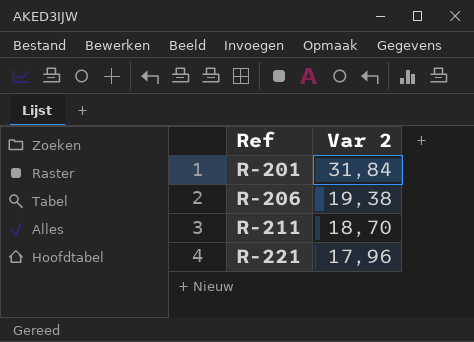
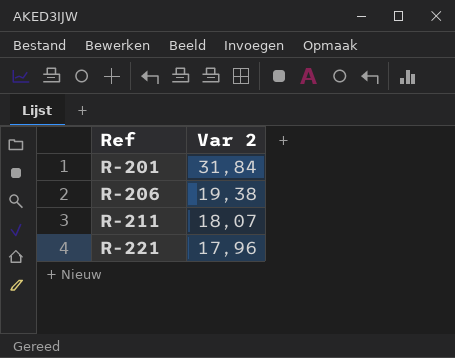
R-211 | Var 2: 18,70 -> 18,07

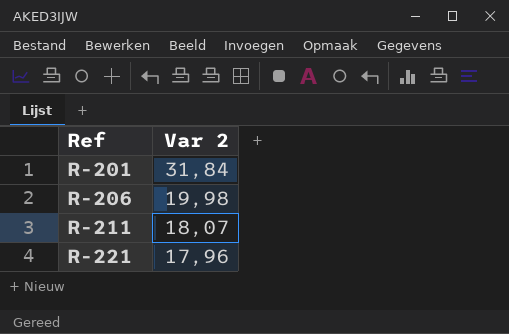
R-206 | Var 2: 19,38 -> 19,98

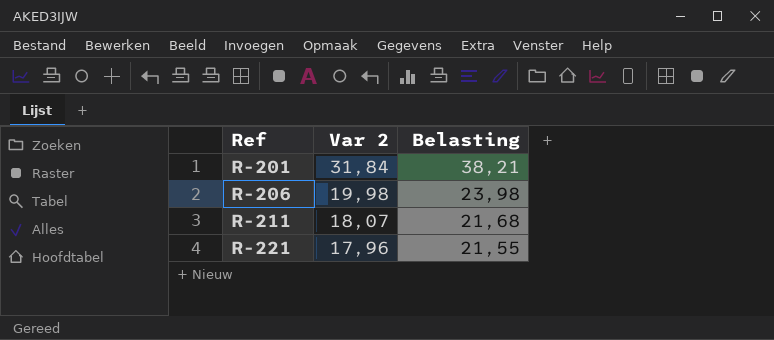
column Belasting | formula: none -> [Var 2] * 1,2

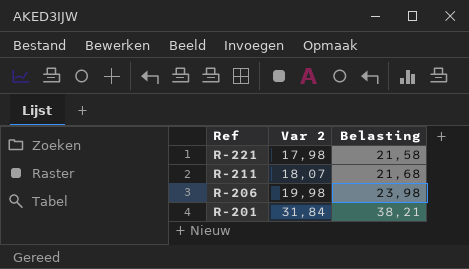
row order: Ref ascending -> Ref descending
R-221 | Var 2: 17,96 -> 17,98
R-221 | Belasting: 21,55 -> 21,58

